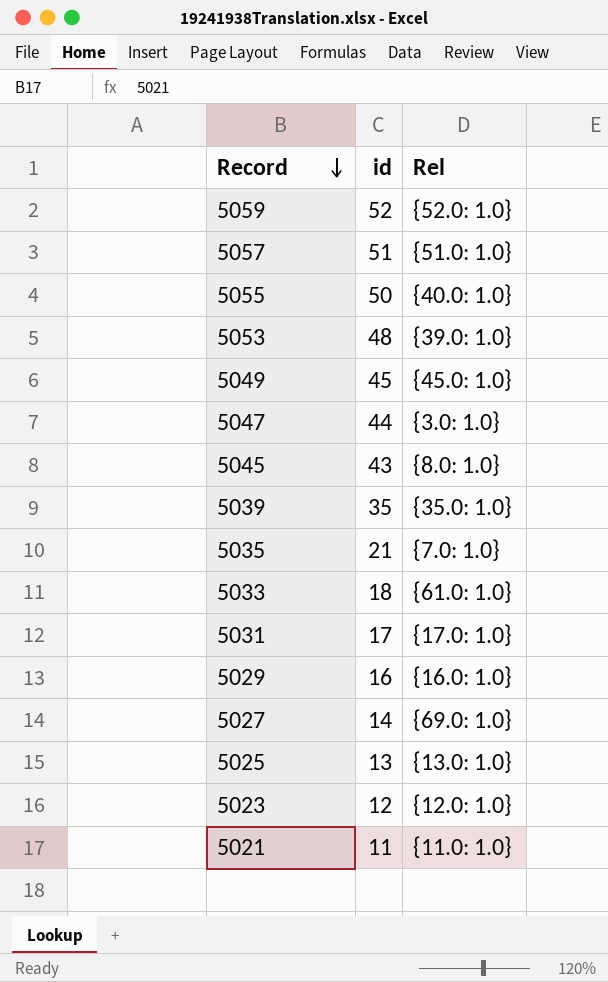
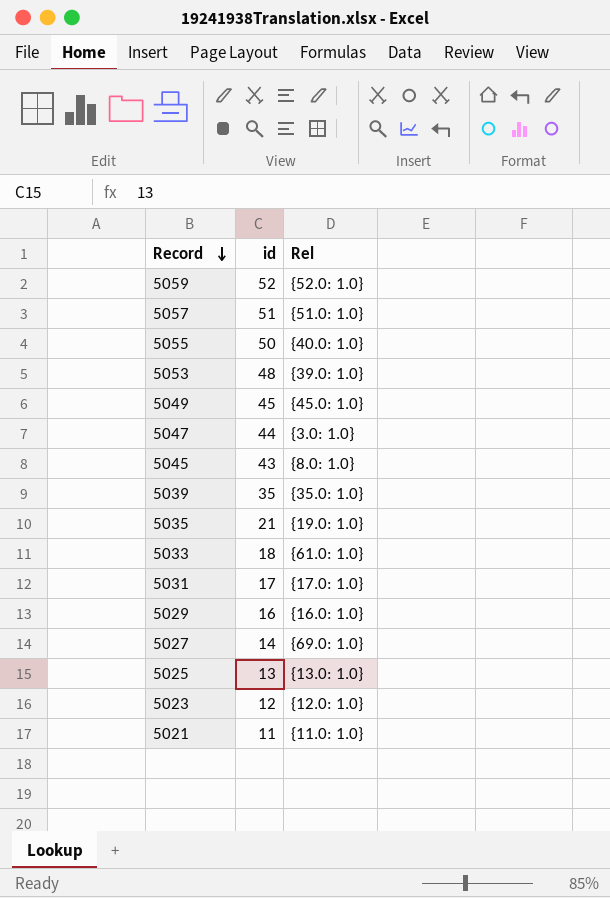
5035 | Rel: {7.0: 1.0} -> {19.0: 1.0}

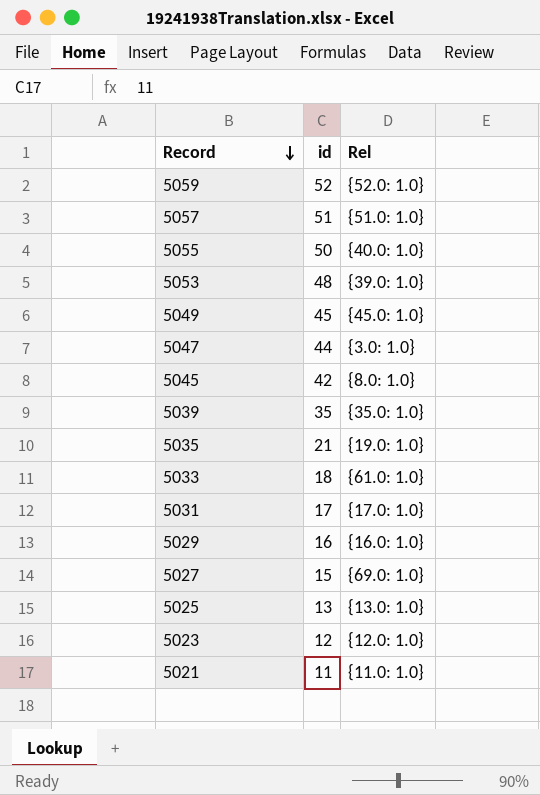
5045 | id: 43 -> 42
5027 | id: 14 -> 15

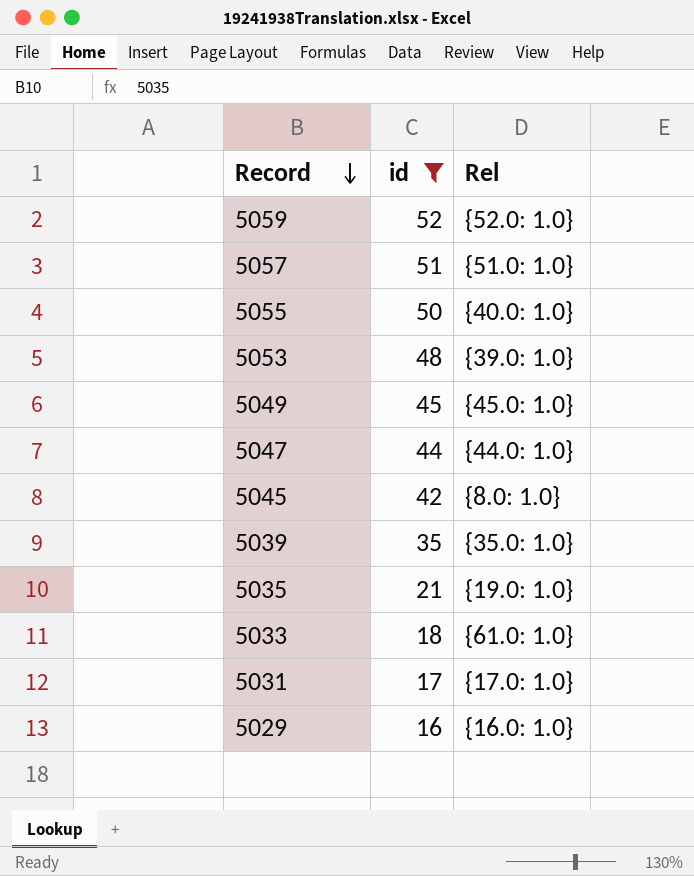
filter: none -> id >= 16
5047 | Rel: {3.0: 1.0} -> {44.0: 1.0}

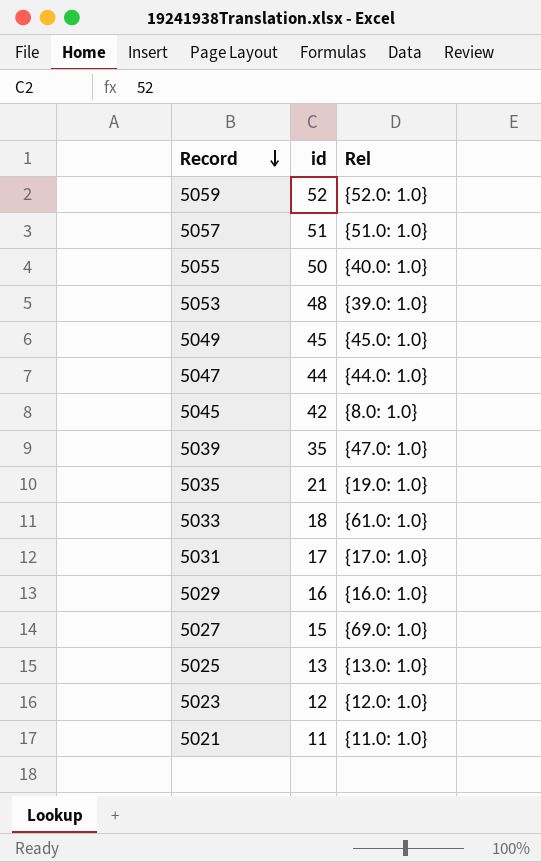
filter: id >= 16 -> none
5039 | Rel: {35.0: 1.0} -> {47.0: 1.0}

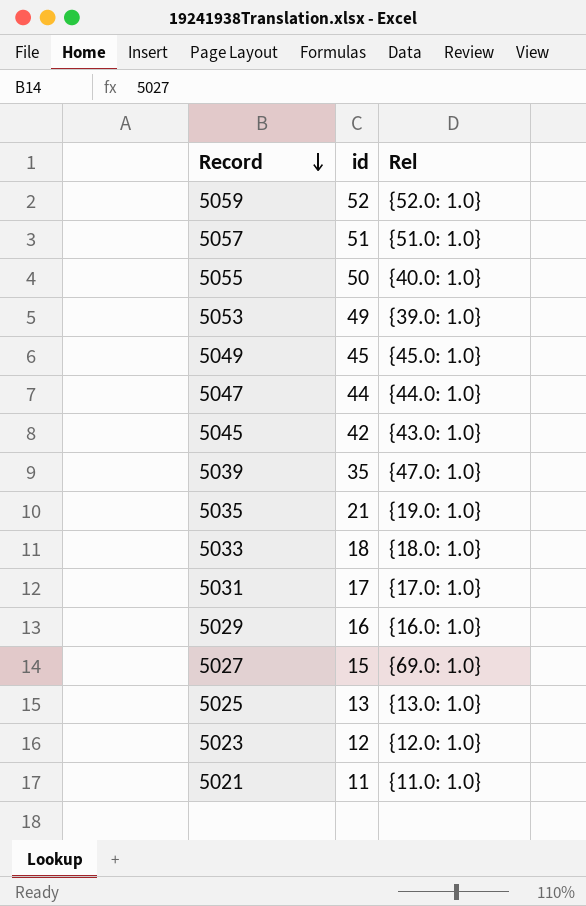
5053 | id: 48 -> 49
5045 | Rel: {8.0: 1.0} -> {43.0: 1.0}
5033 | Rel: {61.0: 1.0} -> {18.0: 1.0}

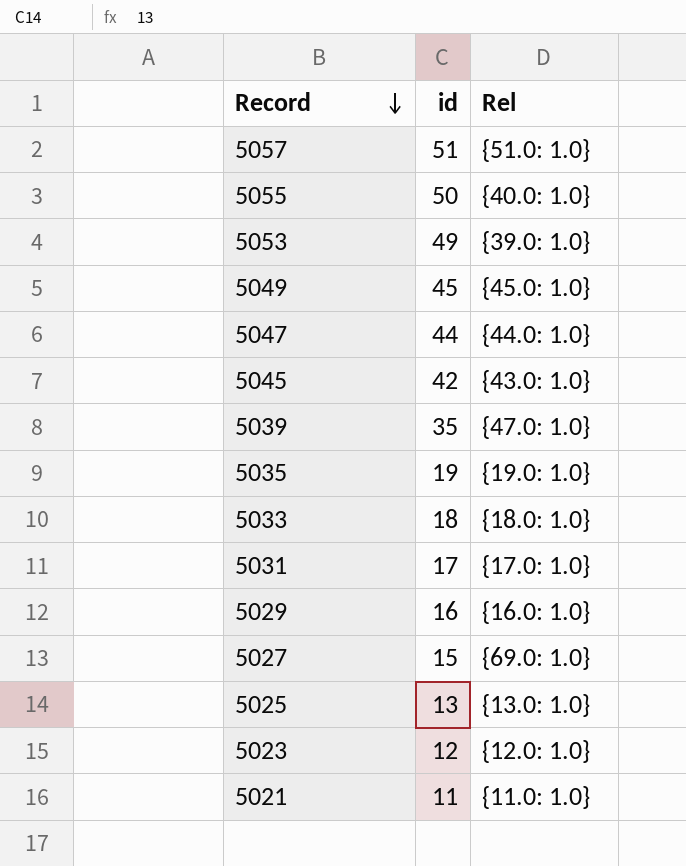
row 5059: 52 | {52.0: 1.0} -> none
5035 | id: 21 -> 19

